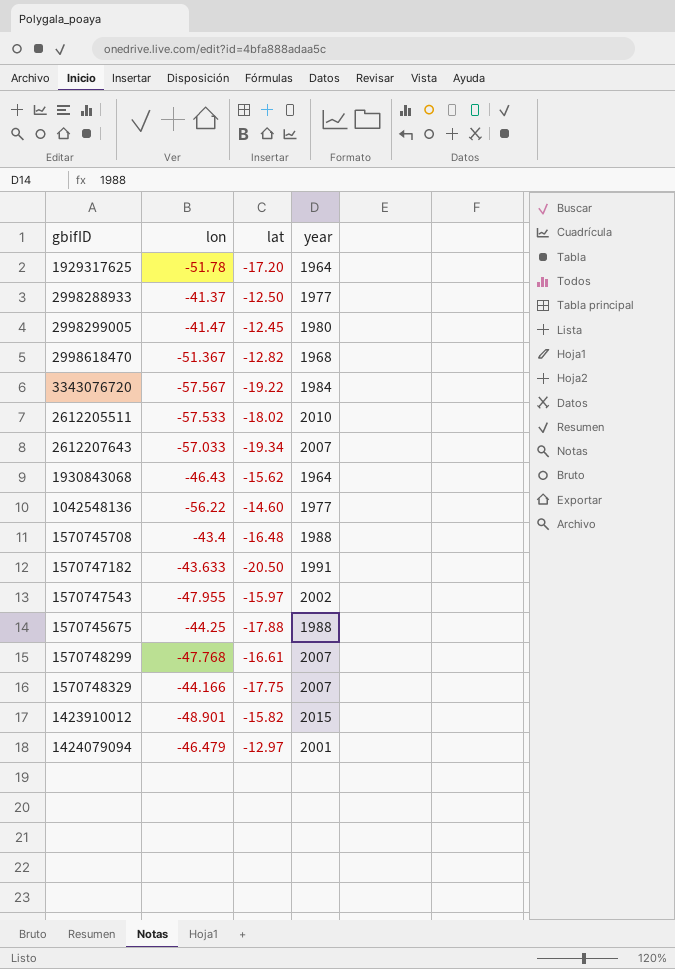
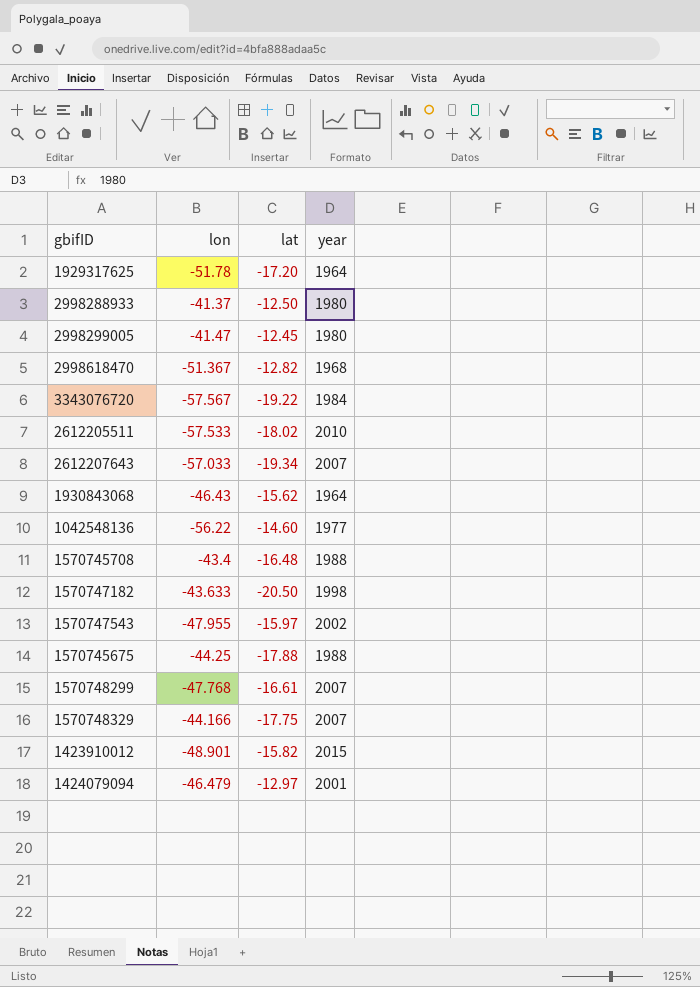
2998288933 | year: 1977 -> 1980
1570747182 | year: 1991 -> 1998

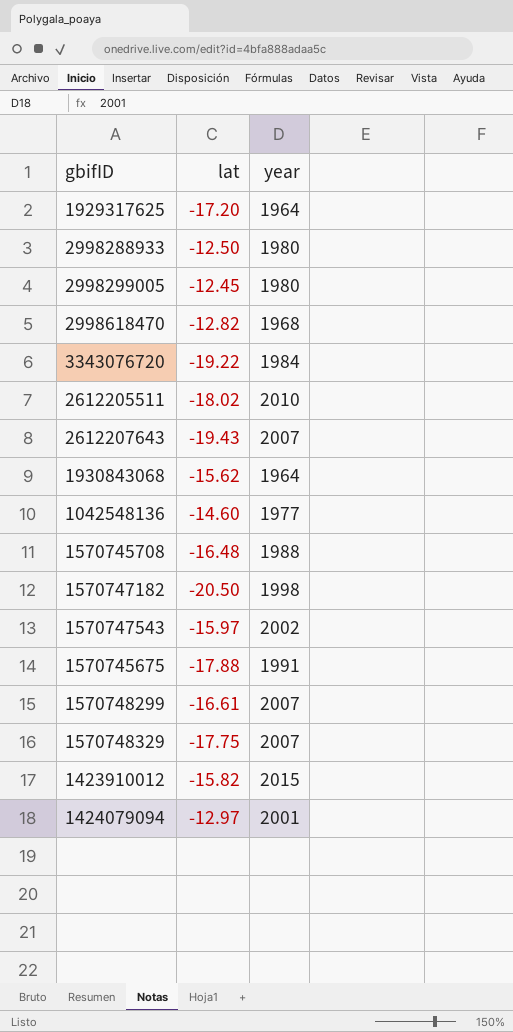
column lon | position: 2 -> none
2612207643 | lat: -19.34 -> -19.43
1570745675 | year: 1988 -> 1991

